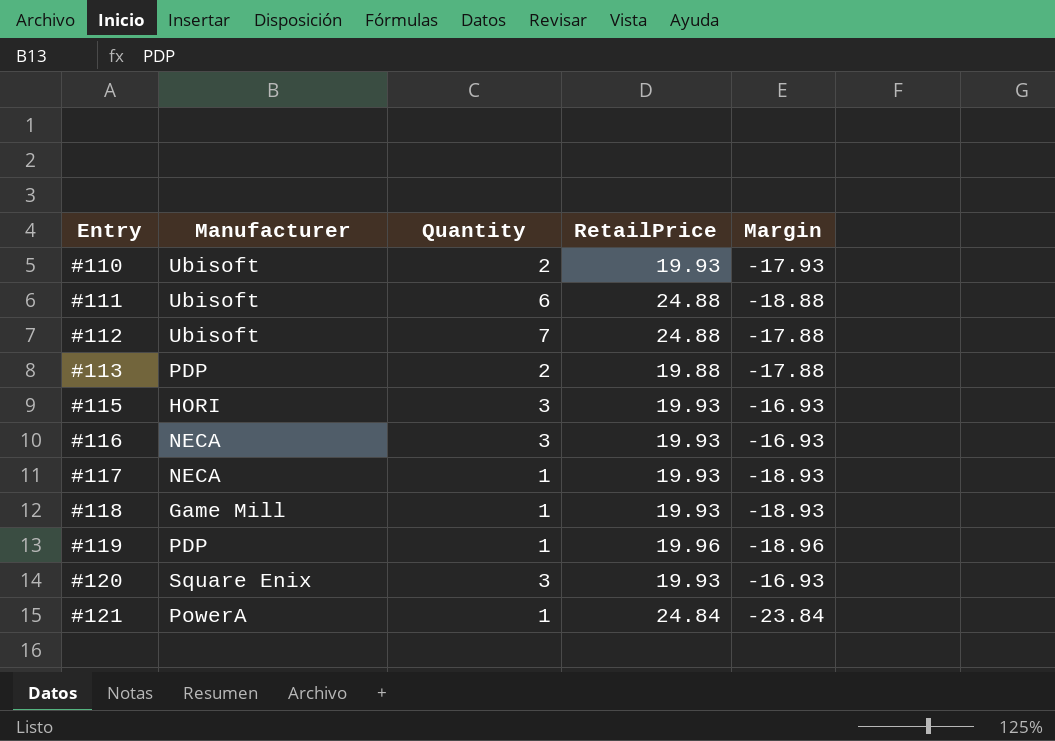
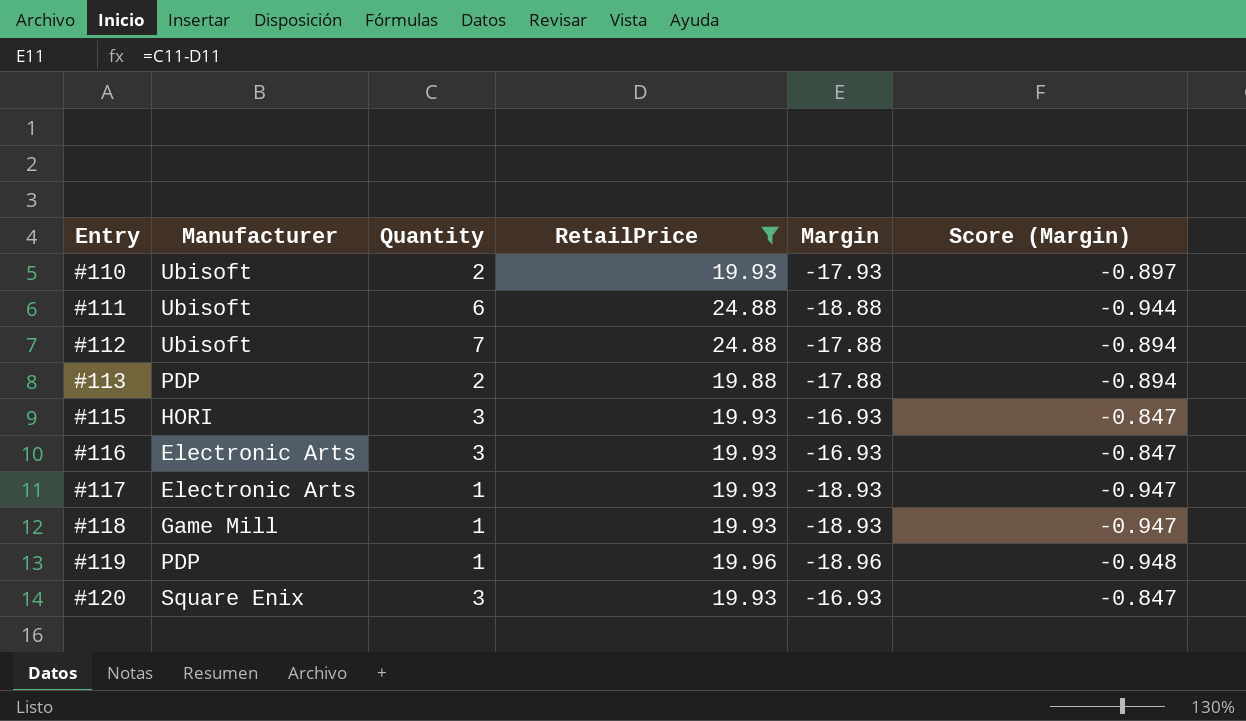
filter: none -> RetailPrice != 24.84
column Score (Margin) | formula: none -> [Margin] * 0.05
#116 | Manufacturer: NECA -> Electronic Arts
#117 | Manufacturer: NECA -> Electronic Arts

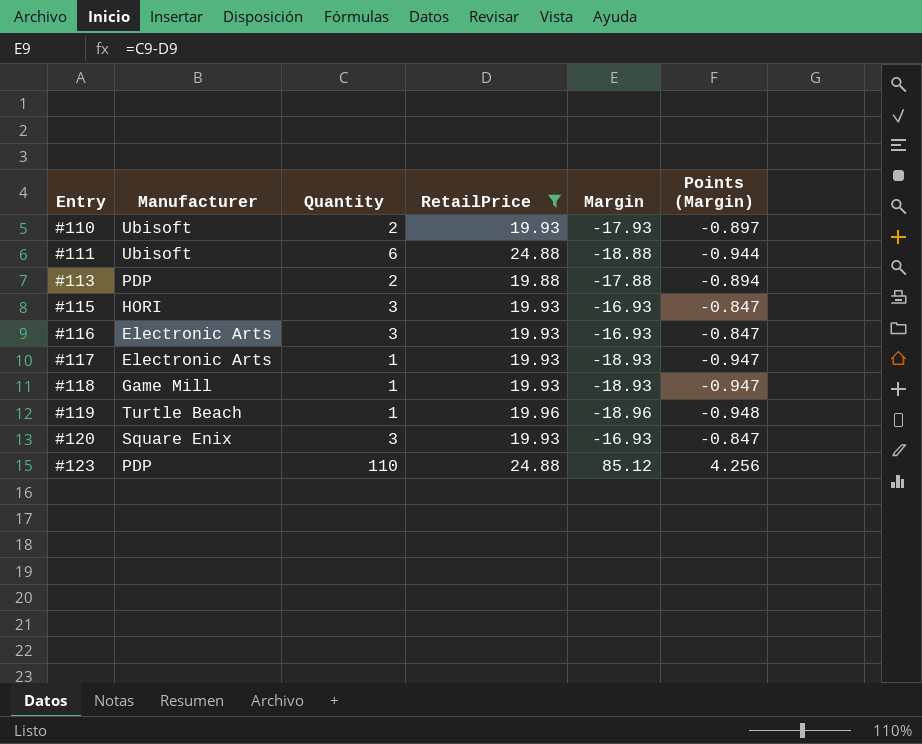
column name: Score (Margin) -> Points (Margin)
row #112: Ubisoft | 7 | 24.88 | -17.88 | -0.894 -> none
#119 | Manufacturer: PDP -> Turtle Beach
row #123: none -> PDP | 110 | 24.88 | 85.12 | 4.256

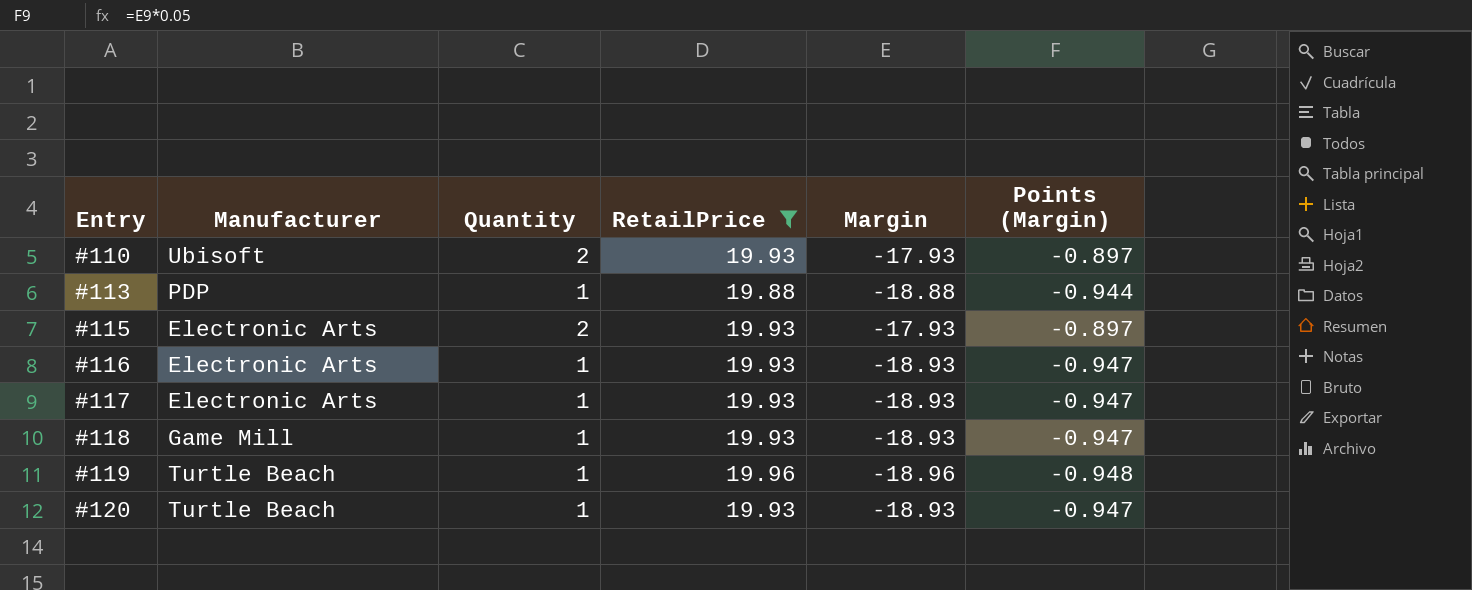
row #111: Ubisoft | 6 | 24.88 | -18.88 | -0.944 -> none
row #123: PDP | 110 | 24.88 | 85.12 | 4.256 -> none
#113 | Quantity: 2 -> 1
#113 | Margin: -17.88 -> -18.88
#113 | Points (Margin): -0.894 -> -0.944
#115 | Manufacturer: HORI -> Electronic Arts
#115 | Quantity: 3 -> 2
#115 | Margin: -16.93 -> -17.93
#115 | Points (Margin): -0.847 -> -0.897
#116 | Quantity: 3 -> 1
#116 | Margin: -16.93 -> -18.93
#116 | Points (Margin): -0.847 -> -0.947
#120 | Manufacturer: Square Enix -> Turtle Beach
#120 | Quantity: 3 -> 1
#120 | Margin: -16.93 -> -18.93
#120 | Points (Margin): -0.847 -> -0.947

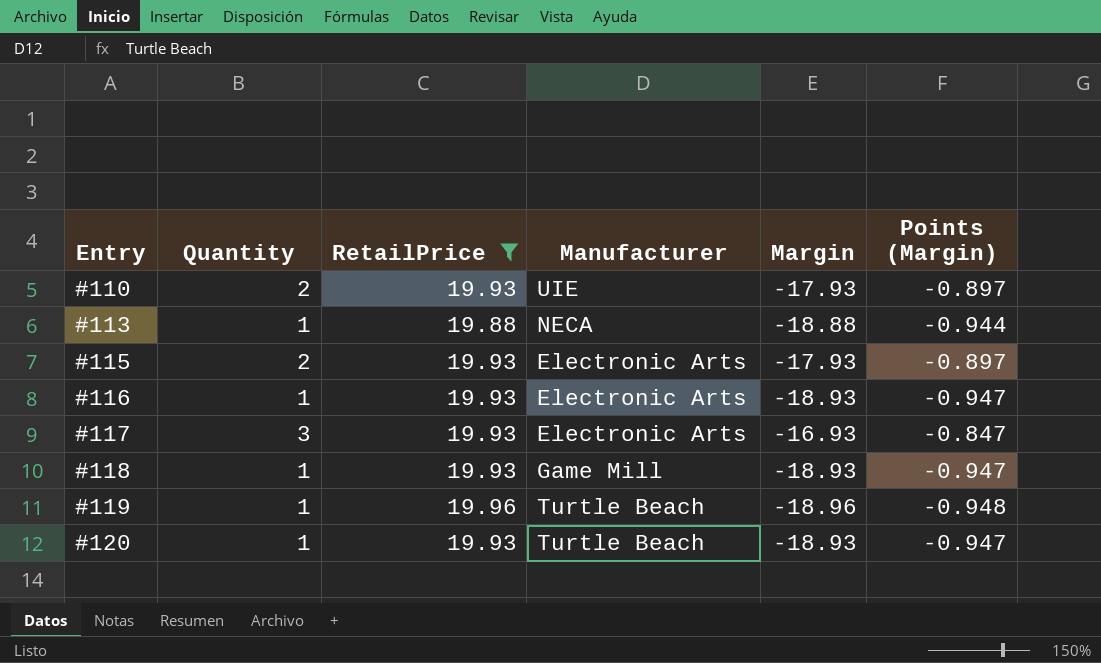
column Manufacturer | position: 2 -> 4
#110 | Manufacturer: Ubisoft -> UIE
#113 | Manufacturer: PDP -> NECA
#117 | Quantity: 1 -> 3
#117 | Margin: -18.93 -> -16.93
#117 | Points (Margin): -0.947 -> -0.847

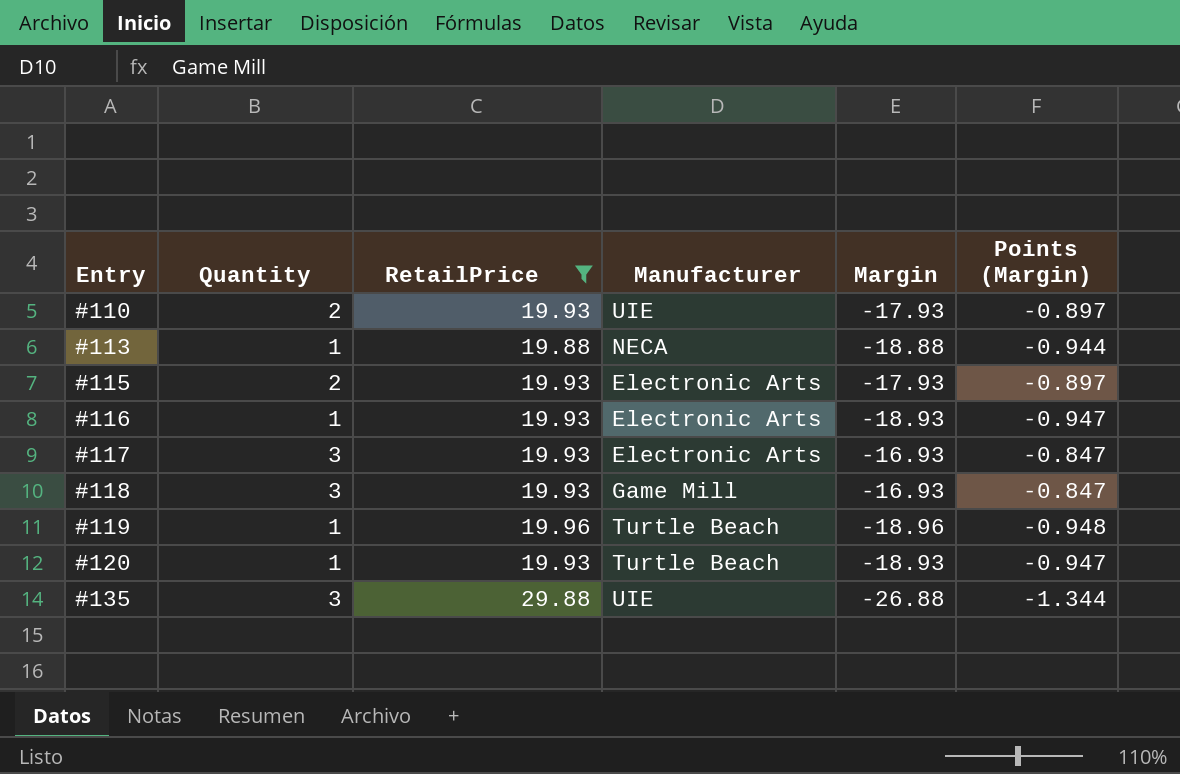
#118 | Quantity: 1 -> 3
#118 | Margin: -18.93 -> -16.93
#118 | Points (Margin): -0.947 -> -0.847
row #135: none -> 3 | 29.88 | UIE | -26.88 | -1.344

